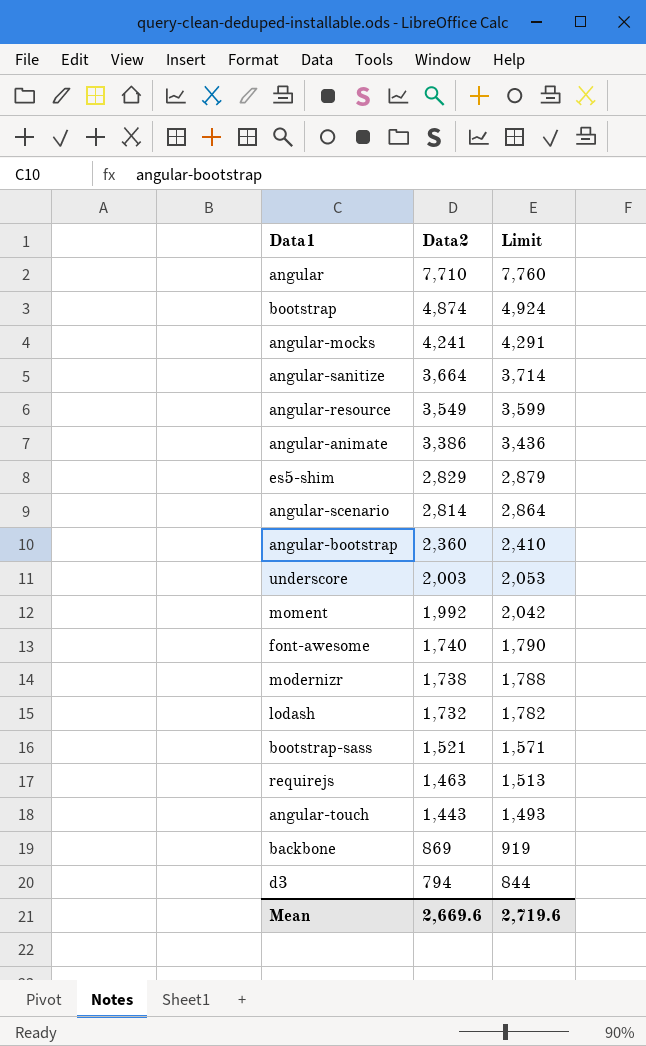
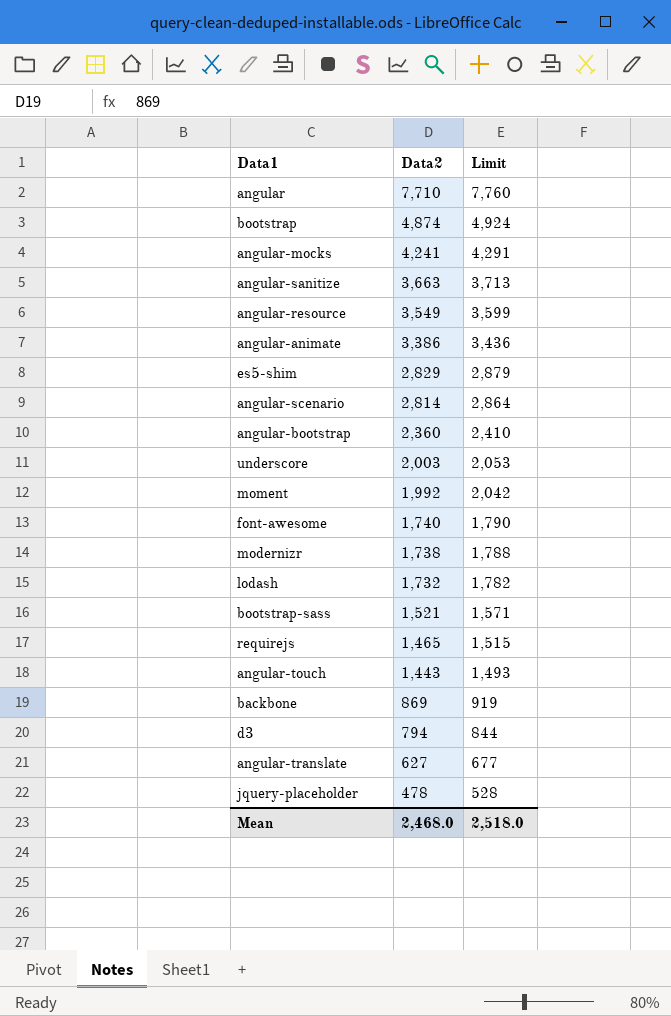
angular-sanitize | Data2: 3,664 -> 3,663
angular-sanitize | Limit: 3,714 -> 3,713
requirejs | Data2: 1,463 -> 1,465
requirejs | Limit: 1,513 -> 1,515
row angular-translate: none -> 627 | 677
row jquery-placeholder: none -> 478 | 528
Mean | Data2: 2,669.6 -> 2,468.0
Mean | Limit: 2,719.6 -> 2,518.0

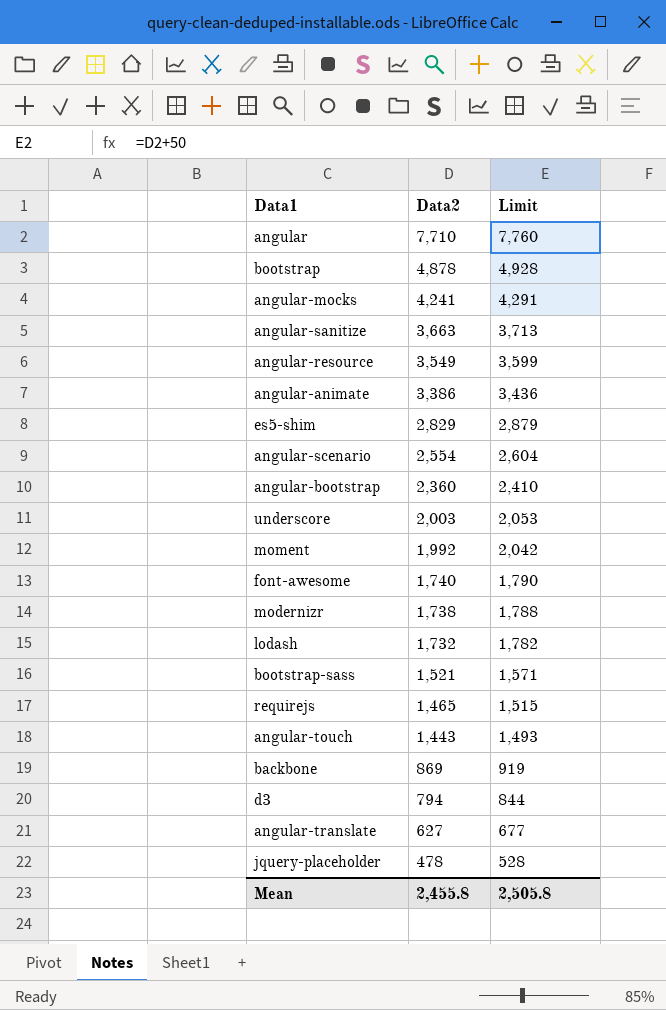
bootstrap | Data2: 4,874 -> 4,878
bootstrap | Limit: 4,924 -> 4,928
angular-scenario | Data2: 2,814 -> 2,554
angular-scenario | Limit: 2,864 -> 2,604
Mean | Data2: 2,468.0 -> 2,455.8
Mean | Limit: 2,518.0 -> 2,505.8

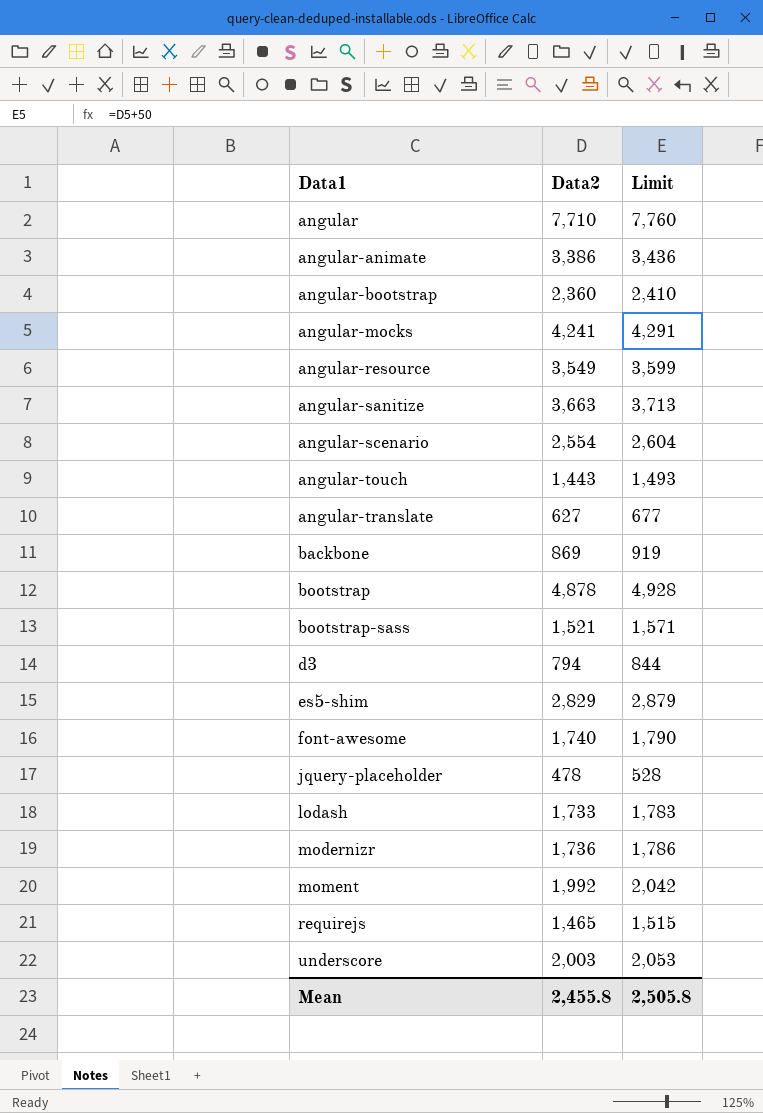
row order: Data2 descending -> Data1 ascending
lodash | Data2: 1,732 -> 1,733
lodash | Limit: 1,782 -> 1,783
modernizr | Data2: 1,738 -> 1,736
modernizr | Limit: 1,788 -> 1,786

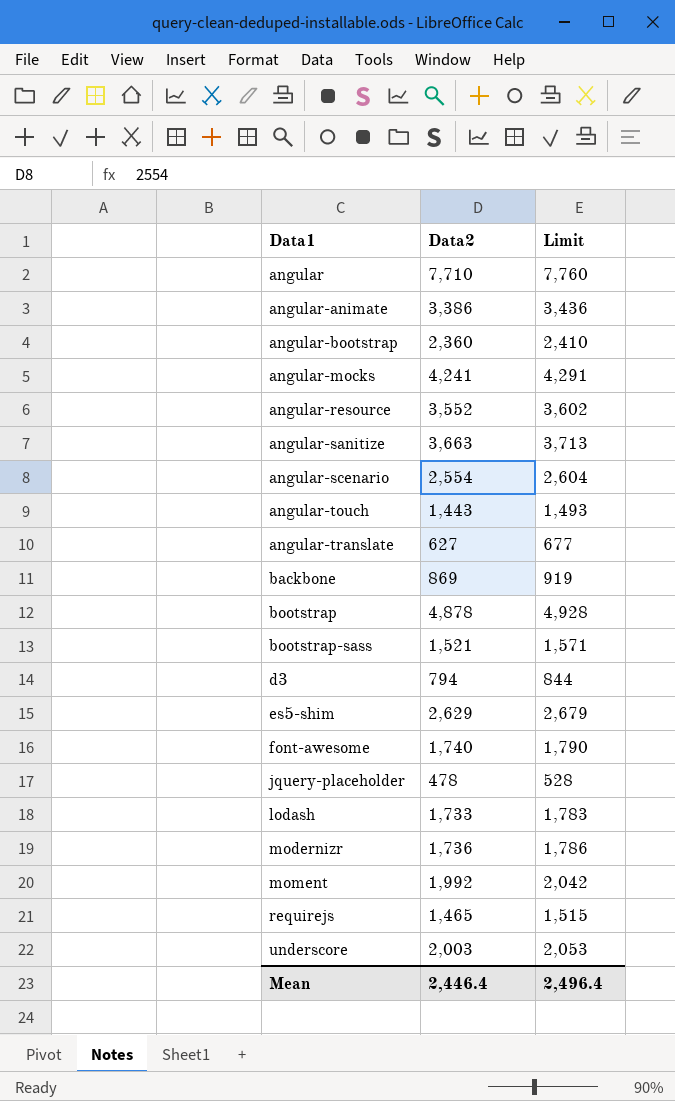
angular-resource | Data2: 3,549 -> 3,552
angular-resource | Limit: 3,599 -> 3,602
es5-shim | Data2: 2,829 -> 2,629
es5-shim | Limit: 2,879 -> 2,679
Mean | Data2: 2,455.8 -> 2,446.4
Mean | Limit: 2,505.8 -> 2,496.4

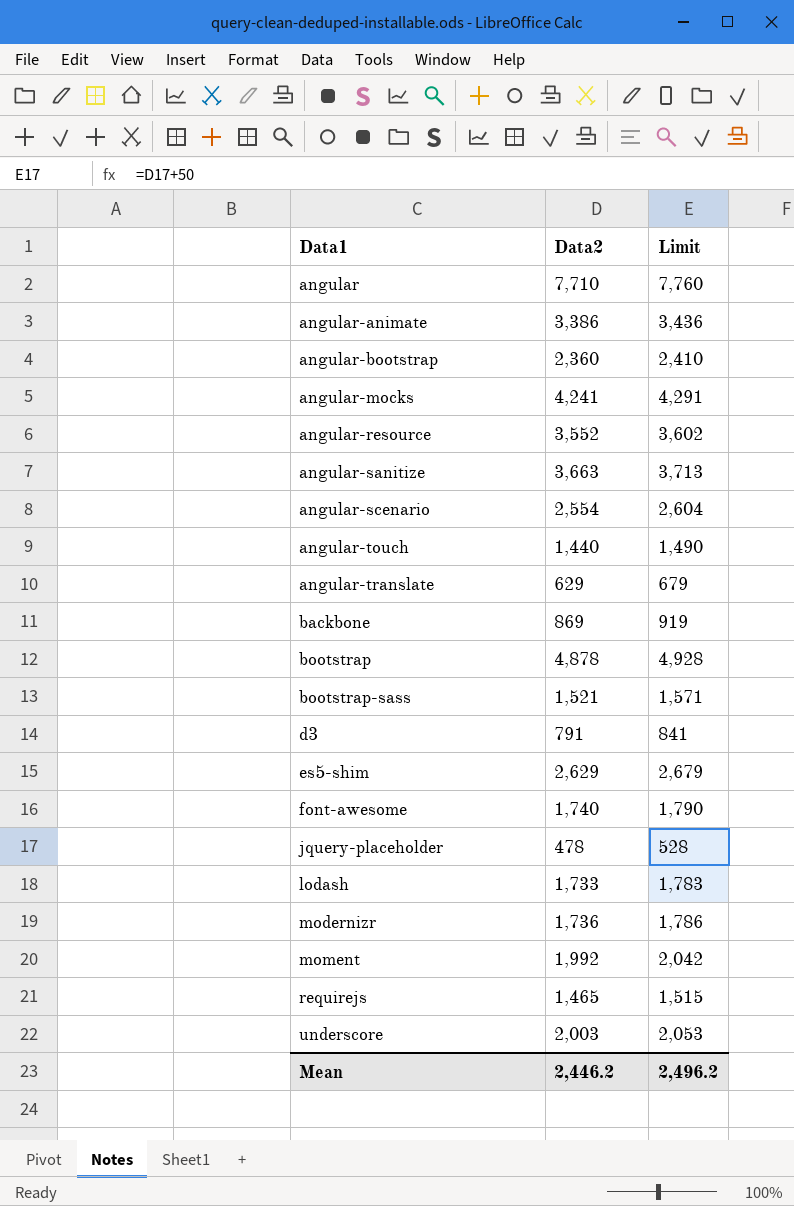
angular-touch | Data2: 1,443 -> 1,440
angular-touch | Limit: 1,493 -> 1,490
angular-translate | Data2: 627 -> 629
angular-translate | Limit: 677 -> 679
d3 | Data2: 794 -> 791
d3 | Limit: 844 -> 841
Mean | Data2: 2,446.4 -> 2,446.2
Mean | Limit: 2,496.4 -> 2,496.2

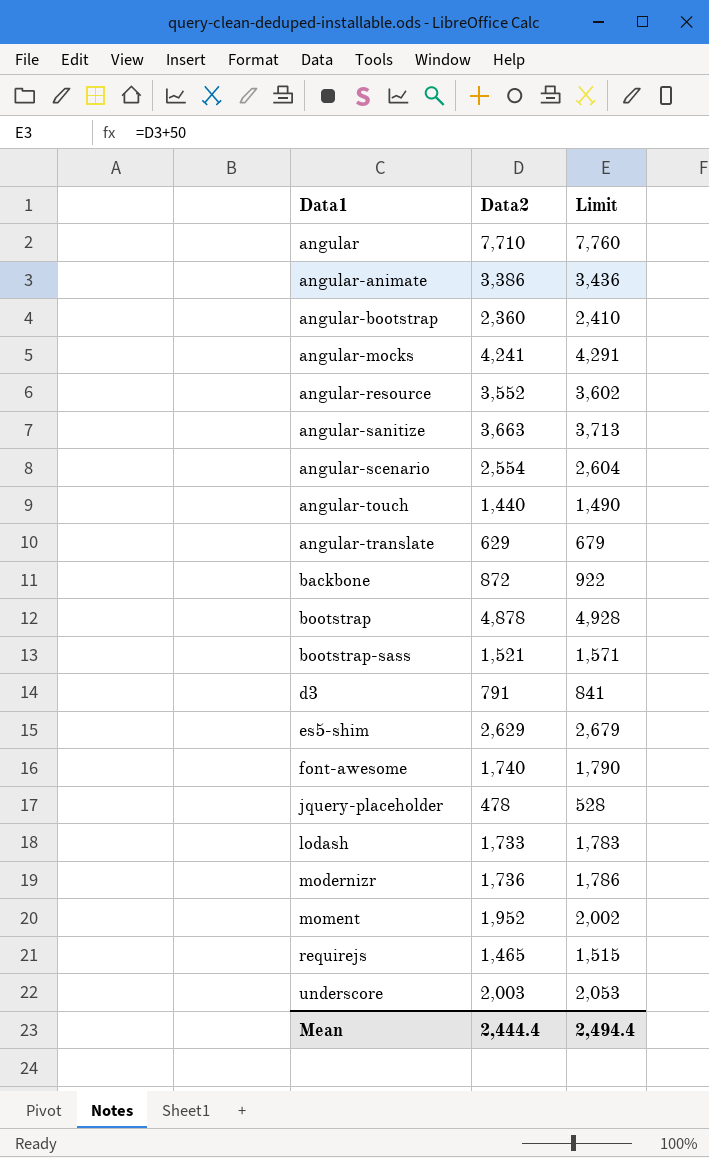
backbone | Data2: 869 -> 872
backbone | Limit: 919 -> 922
moment | Data2: 1,992 -> 1,952
moment | Limit: 2,042 -> 2,002
Mean | Data2: 2,446.2 -> 2,444.4
Mean | Limit: 2,496.2 -> 2,494.4

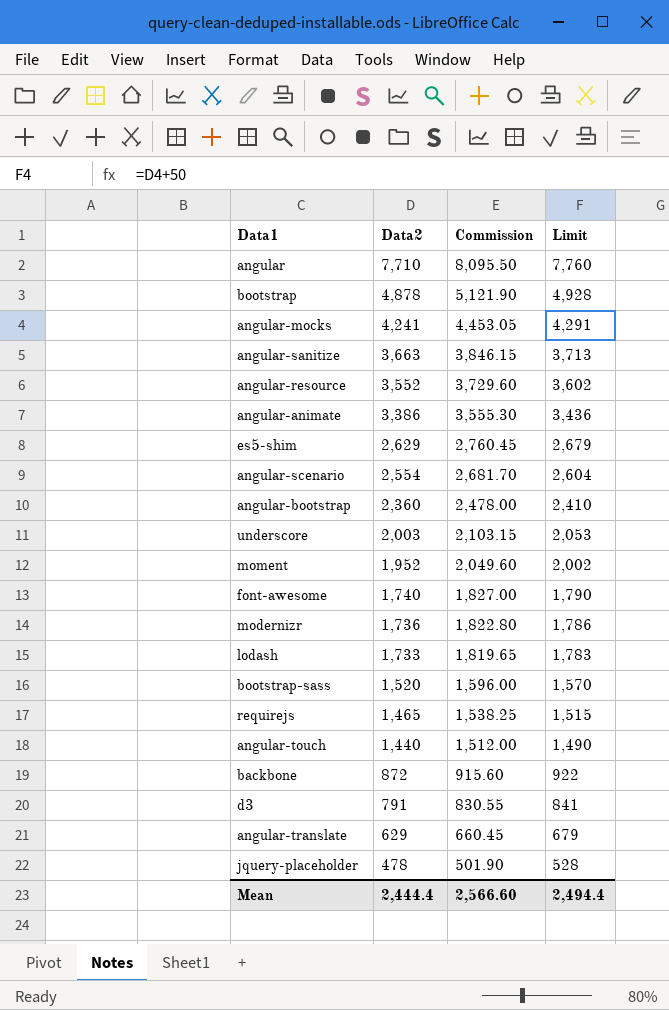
row order: Data1 ascending -> Data2 descending
column Commission | formula: none -> [Data2] * 1.05
bootstrap-sass | Data2: 1,521 -> 1,520
bootstrap-sass | Limit: 1,571 -> 1,570

